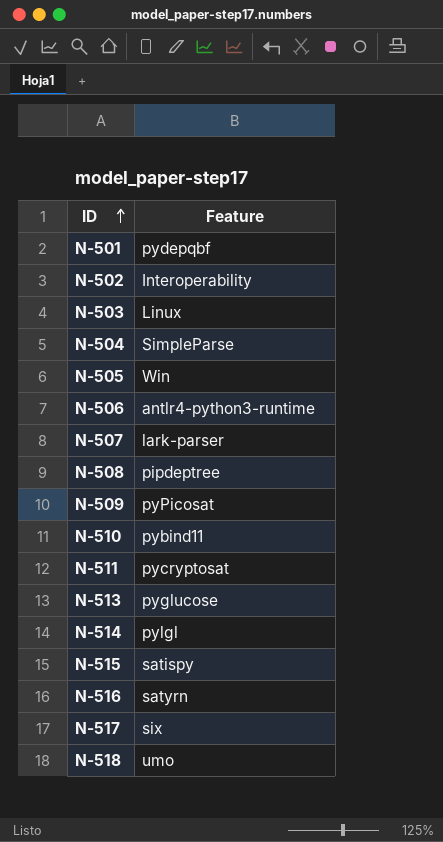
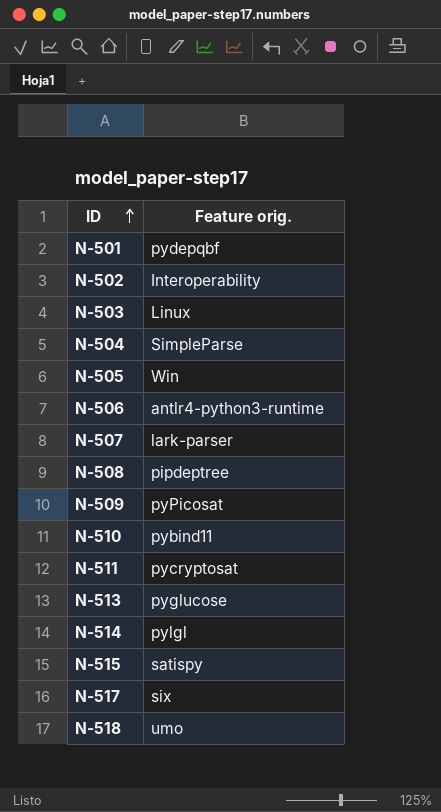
column name: Feature -> Feature orig.
row N-516: satyrn -> none

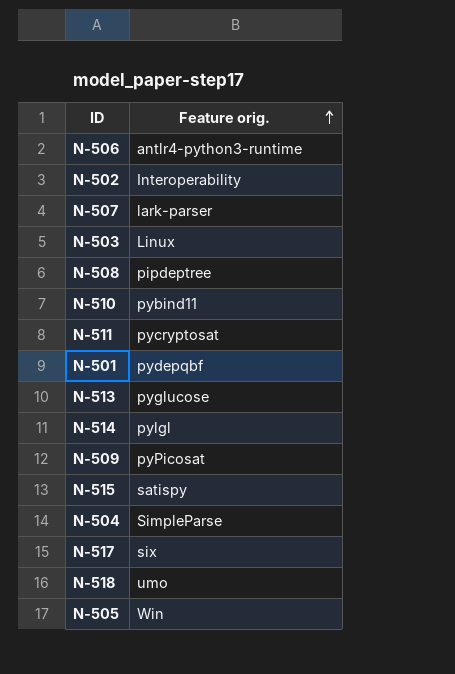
row order: ID ascending -> Feature orig. ascending

